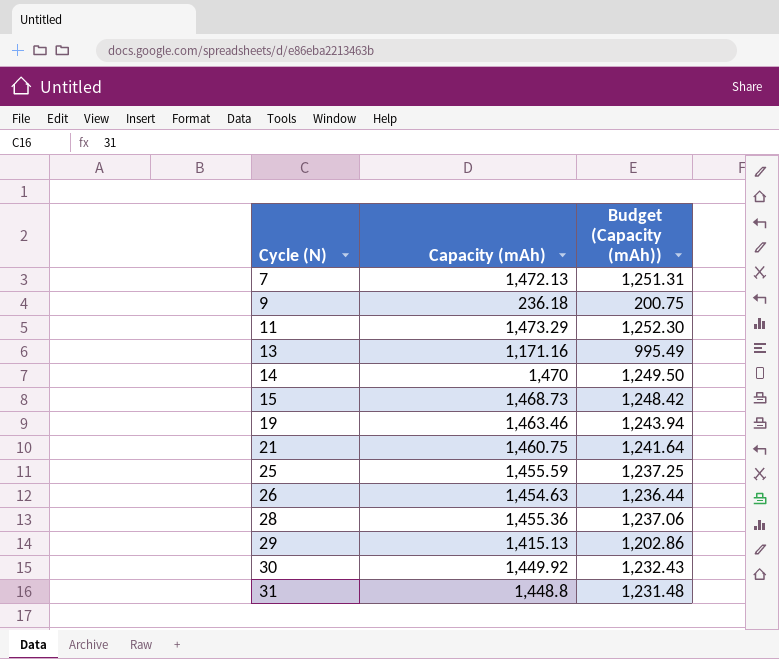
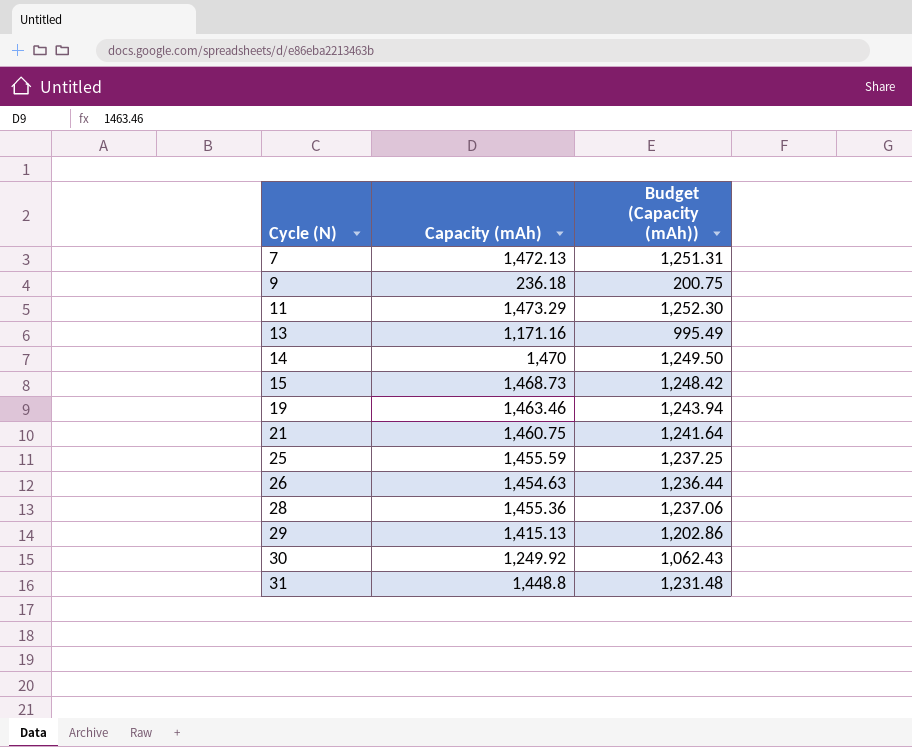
30 | Capacity (mAh): 1,449.92 -> 1,249.92
30 | Budget (Capacity (mAh)): 1,232.43 -> 1,062.43

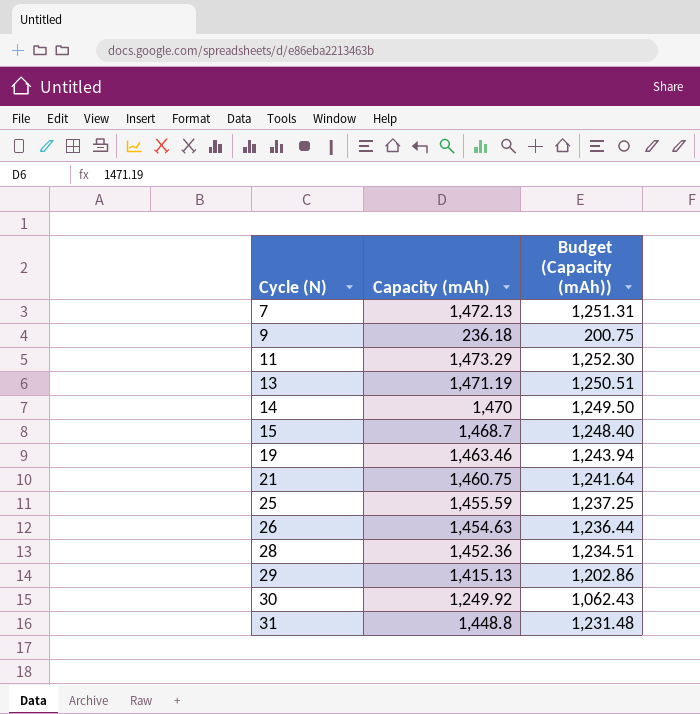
13 | Capacity (mAh): 1,171.16 -> 1,471.19
13 | Budget (Capacity (mAh)): 995.49 -> 1,250.51
15 | Capacity (mAh): 1,468.73 -> 1,468.7
15 | Budget (Capacity (mAh)): 1,248.42 -> 1,248.40
28 | Capacity (mAh): 1,455.36 -> 1,452.36
28 | Budget (Capacity (mAh)): 1,237.06 -> 1,234.51

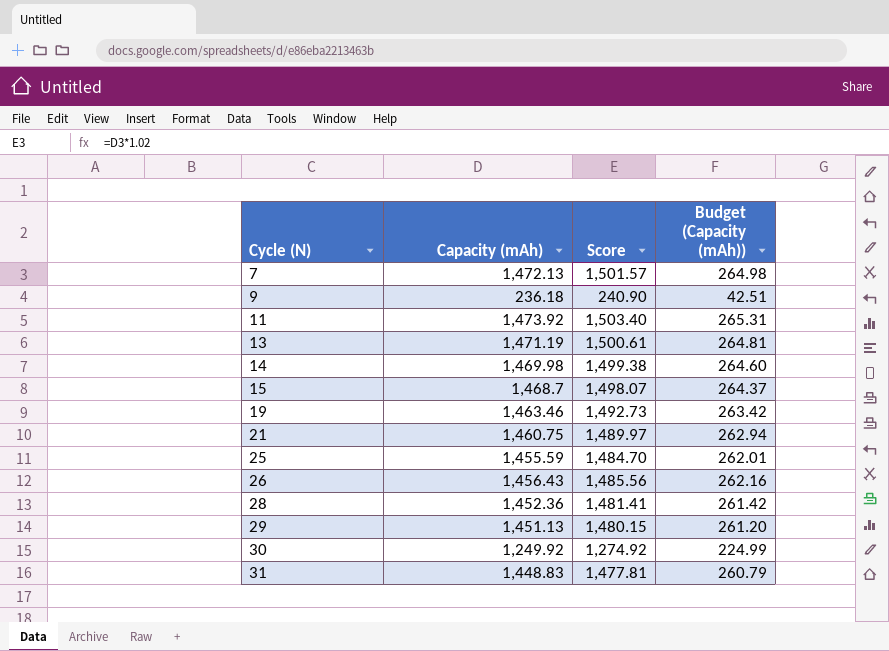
column Score | formula: none -> [Capacity (mAh)] * 1.02
column Budget (Capacity (mAh)) | formula: [Capacity (mAh)] * 0.85 -> [Capacity (mAh)] * 0.18
11 | Capacity (mAh): 1,473.29 -> 1,473.92
14 | Capacity (mAh): 1,470 -> 1,469.98
26 | Capacity (mAh): 1,454.63 -> 1,456.43
29 | Capacity (mAh): 1,415.13 -> 1,451.13
31 | Capacity (mAh): 1,448.8 -> 1,448.83

